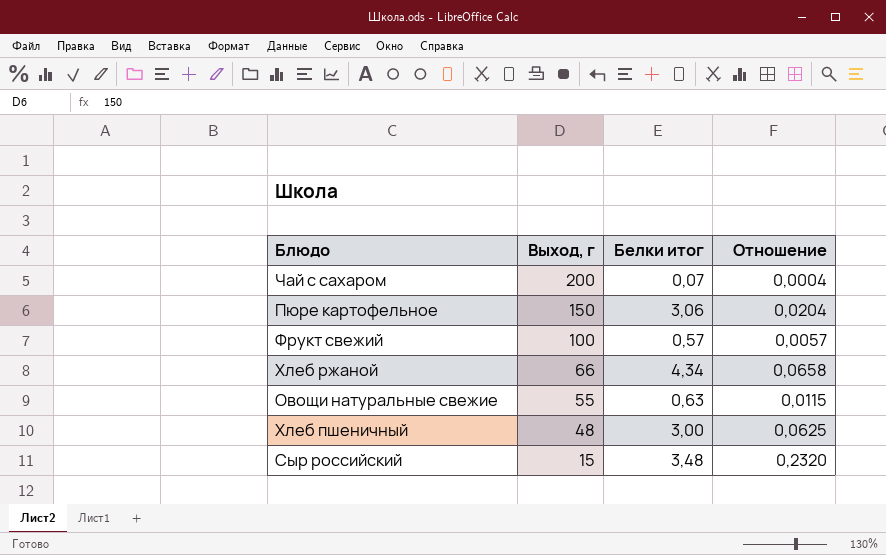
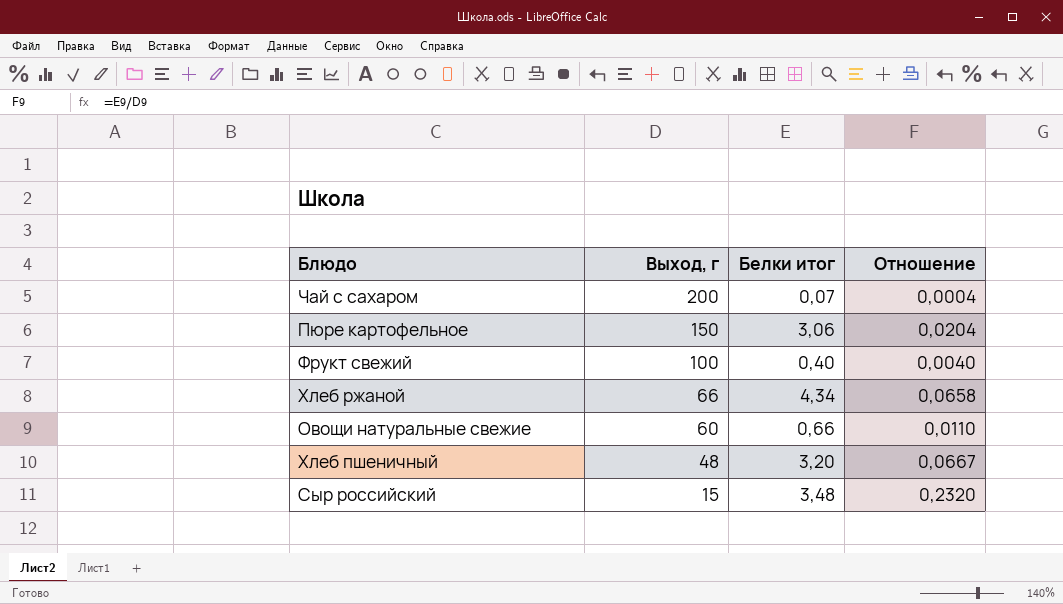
Фрукт свежий | Белки итог: 0,57 -> 0,40
Фрукт свежий | Отношение: 0,0057 -> 0,0040
Овощи натуральные свежие | Выход, г: 55 -> 60
Овощи натуральные свежие | Белки итог: 0,63 -> 0,66
Овощи натуральные свежие | Отношение: 0,0115 -> 0,0110
Хлеб пшеничный | Белки итог: 3,00 -> 3,20
Хлеб пшеничный | Отношение: 0,0625 -> 0,0667

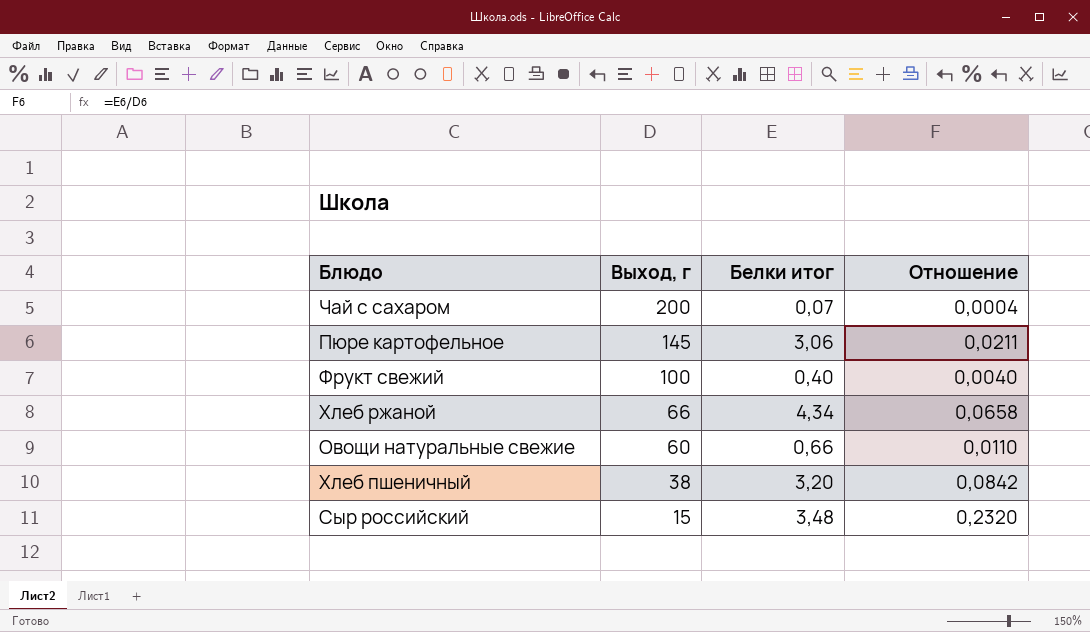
Пюре картофельное | Выход, г: 150 -> 145
Пюре картофельное | Отношение: 0,0204 -> 0,0211
Хлеб пшеничный | Выход, г: 48 -> 38
Хлеб пшеничный | Отношение: 0,0667 -> 0,0842

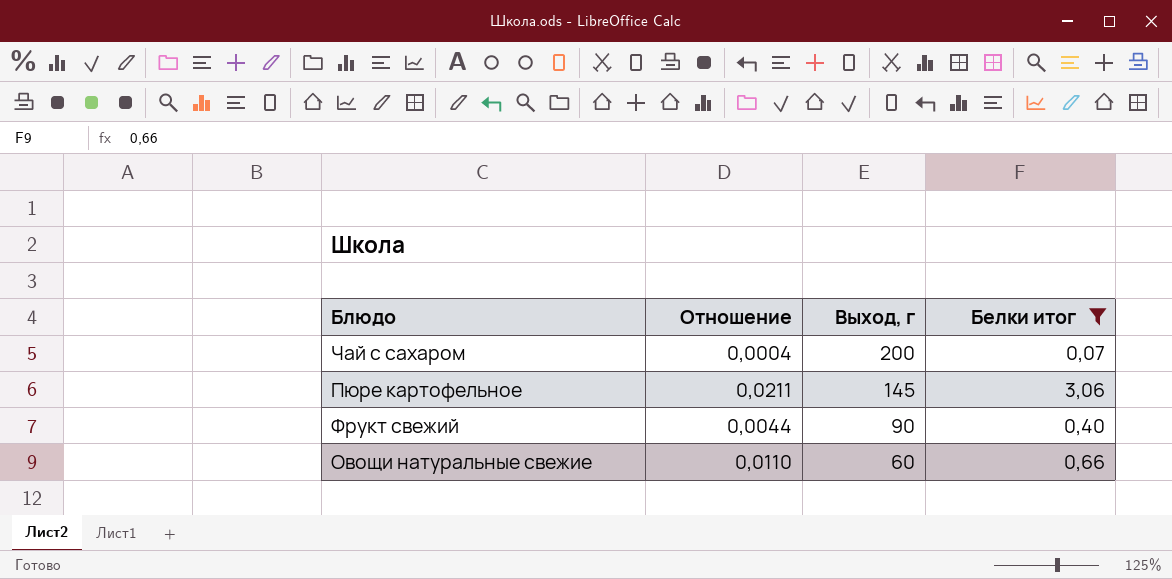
filter: none -> Белки итог <= 3,06
column Отношение | position: 4 -> 2
Фрукт свежий | Отношение: 0,0040 -> 0,0044
Фрукт свежий | Выход, г: 100 -> 90

